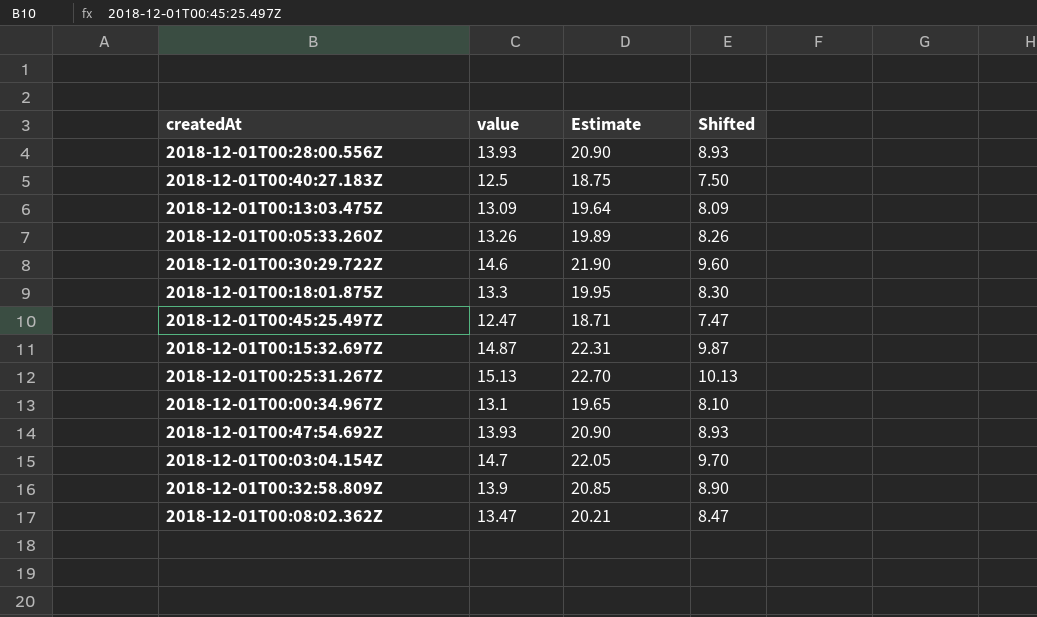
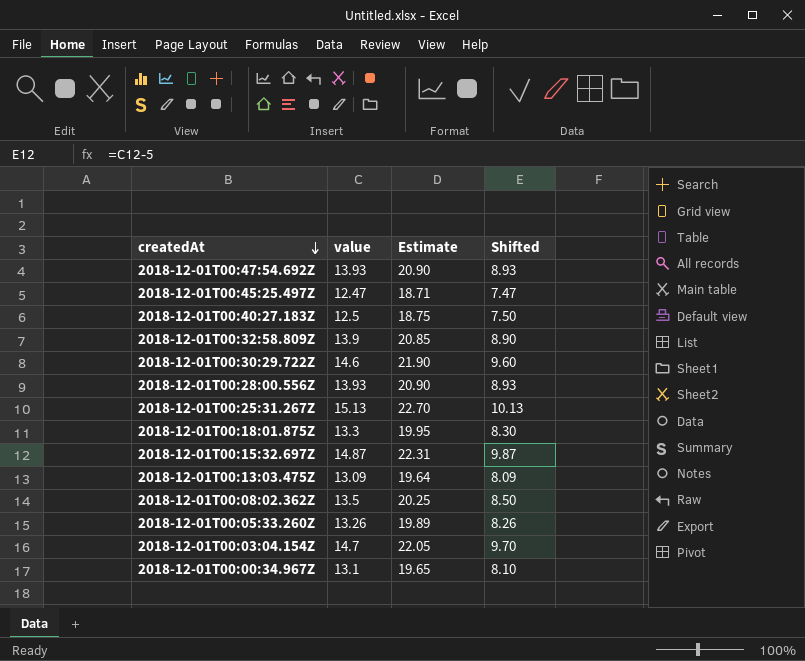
row order: none -> createdAt descending
2018-12-01T00:08:02.362Z | value: 13.47 -> 13.5
2018-12-01T00:08:02.362Z | Estimate: 20.21 -> 20.25
2018-12-01T00:08:02.362Z | Shifted: 8.47 -> 8.50

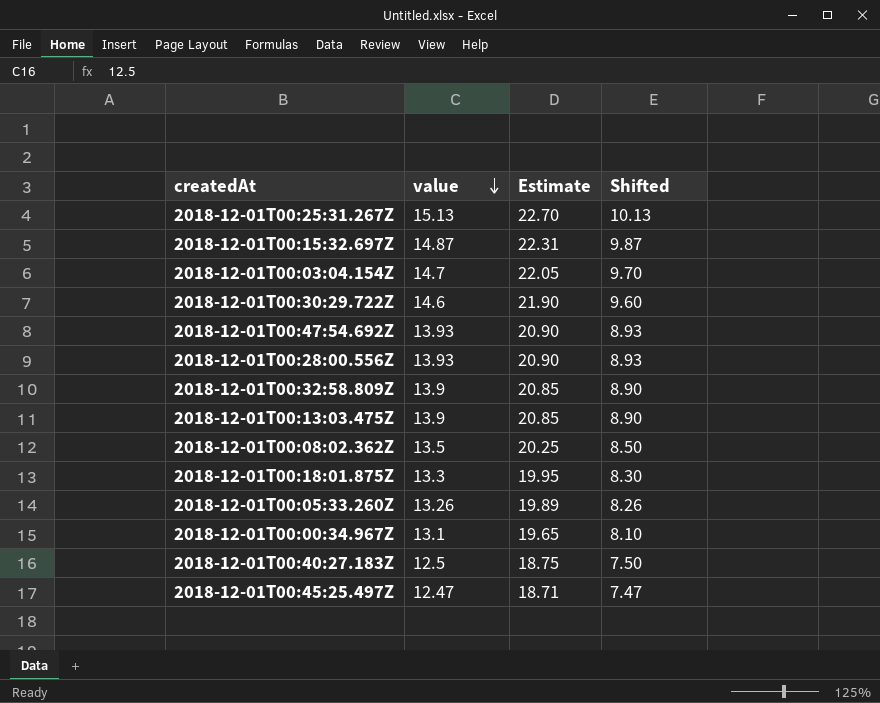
row order: createdAt descending -> value descending
2018-12-01T00:13:03.475Z | value: 13.09 -> 13.9
2018-12-01T00:13:03.475Z | Estimate: 19.64 -> 20.85
2018-12-01T00:13:03.475Z | Shifted: 8.09 -> 8.90

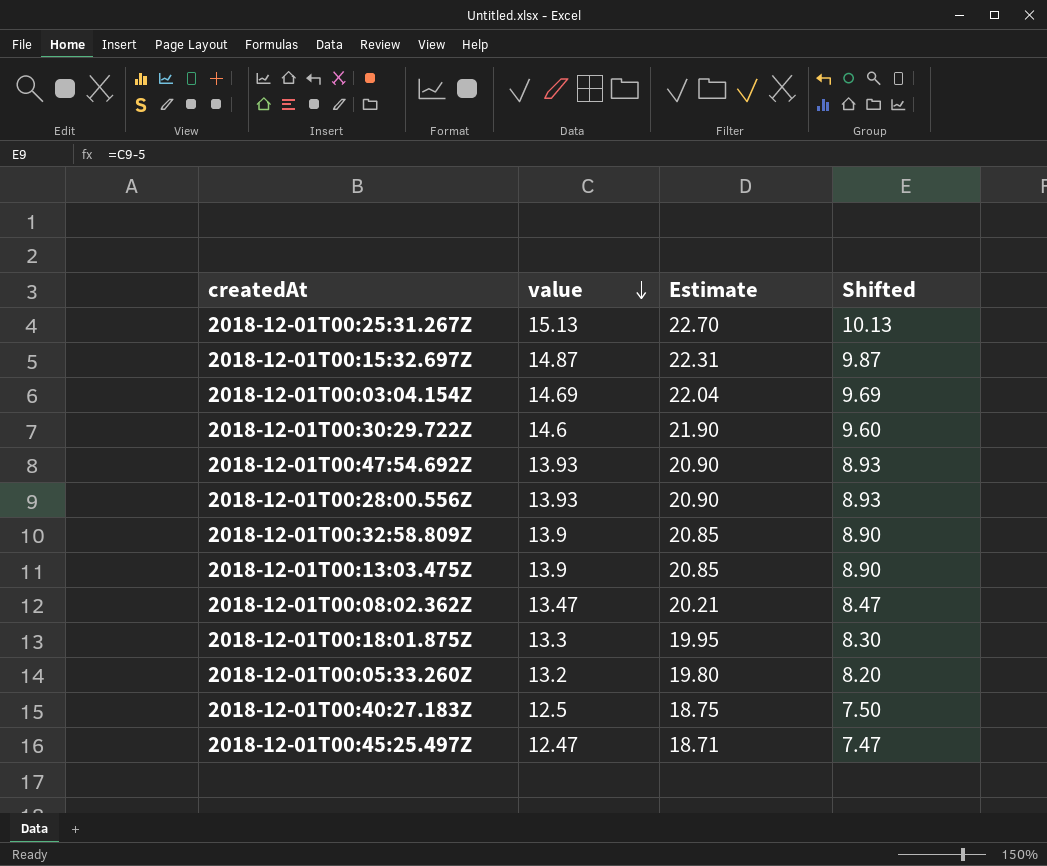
row 2018-12-01T00:00:34.967Z: 13.1 | 19.65 | 8.10 -> none
2018-12-01T00:03:04.154Z | value: 14.7 -> 14.69
2018-12-01T00:03:04.154Z | Estimate: 22.05 -> 22.04
2018-12-01T00:03:04.154Z | Shifted: 9.70 -> 9.69
2018-12-01T00:08:02.362Z | value: 13.5 -> 13.47
2018-12-01T00:08:02.362Z | Estimate: 20.25 -> 20.21
2018-12-01T00:08:02.362Z | Shifted: 8.50 -> 8.47
2018-12-01T00:05:33.260Z | value: 13.26 -> 13.2
2018-12-01T00:05:33.260Z | Estimate: 19.89 -> 19.80
2018-12-01T00:05:33.260Z | Shifted: 8.26 -> 8.20

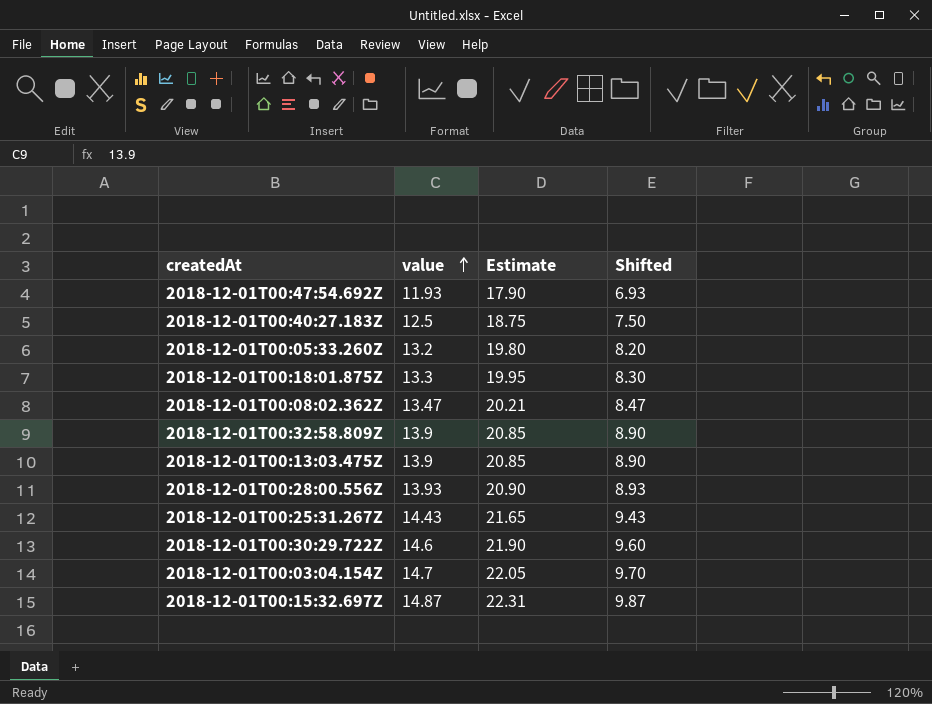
row order: value descending -> value ascending
row 2018-12-01T00:45:25.497Z: 12.47 | 18.71 | 7.47 -> none
2018-12-01T00:47:54.692Z | value: 13.93 -> 11.93
2018-12-01T00:47:54.692Z | Estimate: 20.90 -> 17.90
2018-12-01T00:47:54.692Z | Shifted: 8.93 -> 6.93
2018-12-01T00:25:31.267Z | value: 15.13 -> 14.43
2018-12-01T00:25:31.267Z | Estimate: 22.70 -> 21.65
2018-12-01T00:25:31.267Z | Shifted: 10.13 -> 9.43
2018-12-01T00:03:04.154Z | value: 14.69 -> 14.7
2018-12-01T00:03:04.154Z | Estimate: 22.04 -> 22.05
2018-12-01T00:03:04.154Z | Shifted: 9.69 -> 9.70

